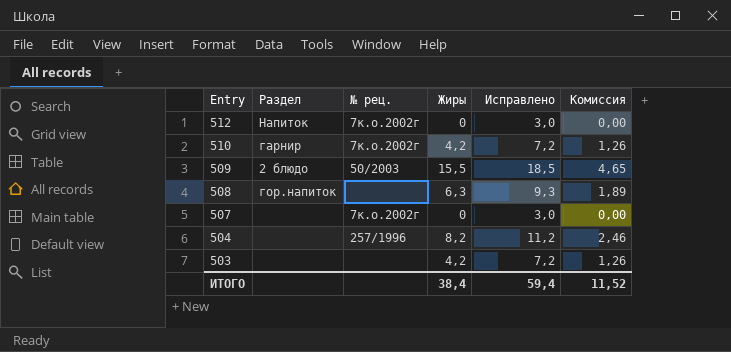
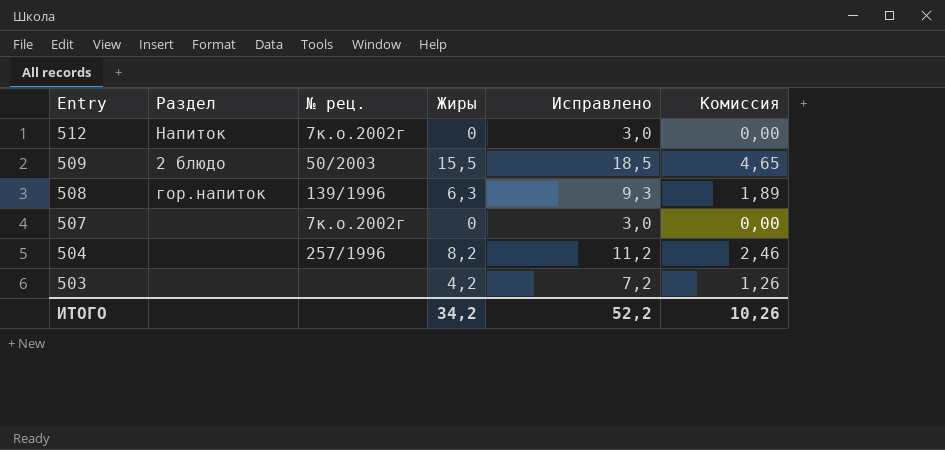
row 510: гарнир | 7к.о.2002г | 4,2 | 7,2 | 1,26 -> none
508 | № рец.: none -> 139/1996
ИТОГО | Жиры: 38,4 -> 34,2
ИТОГО | Исправлено: 59,4 -> 52,2
ИТОГО | Комиссия: 11,52 -> 10,26

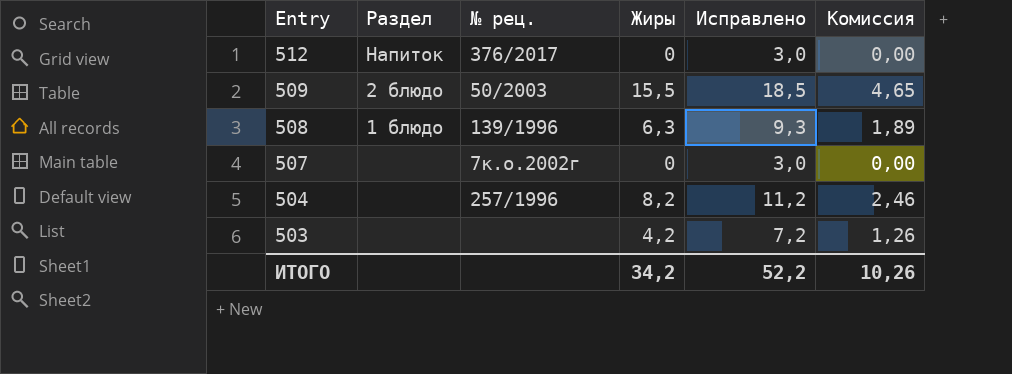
512 | № рец.: 7к.о.2002г -> 376/2017
508 | Раздел: гор.напиток -> 1 блюдо

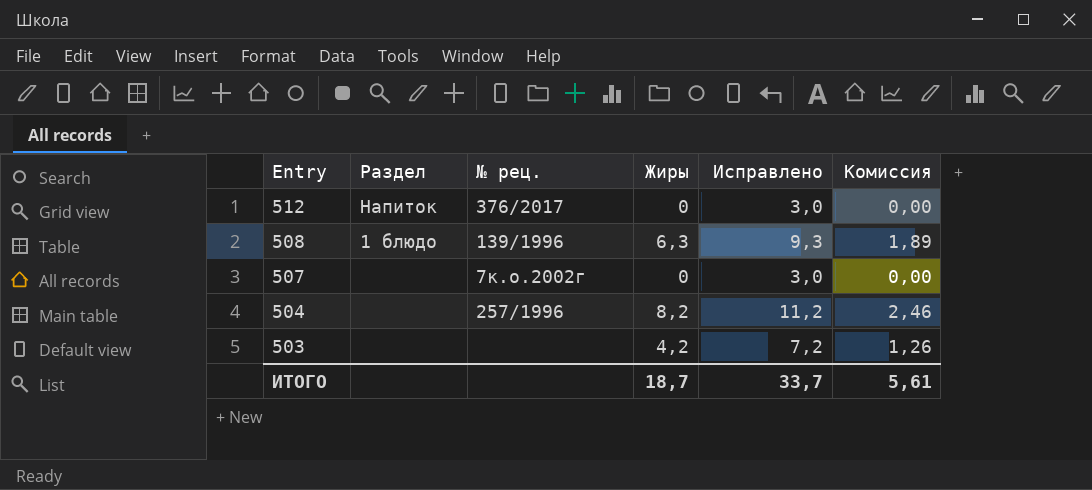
row 509: 2 блюдо | 50/2003 | 15,5 | 18,5 | 4,65 -> none
ИТОГО | Жиры: 34,2 -> 18,7
ИТОГО | Исправлено: 52,2 -> 33,7
ИТОГО | Комиссия: 10,26 -> 5,61

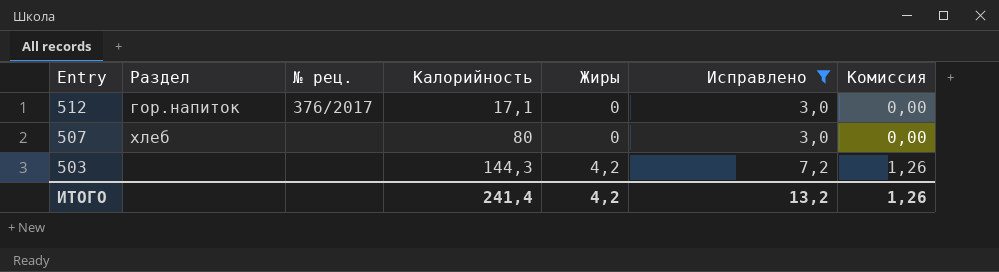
filter: none -> Исправлено <= 7,2
column Калорийность | position: none -> 4
512 | Раздел: Напиток -> гор.напиток
507 | Раздел: none -> хлеб
507 | № рец.: 7к.о.2002г -> none
ИТОГО | Жиры: 18,7 -> 4,2
ИТОГО | Исправлено: 33,7 -> 13,2
ИТОГО | Комиссия: 5,61 -> 1,26

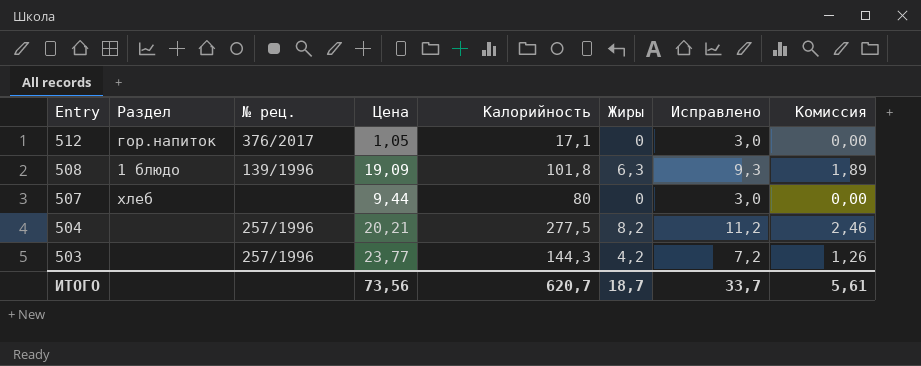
filter: Исправлено <= 7,2 -> none
column Цена | position: none -> 4
503 | № рец.: none -> 257/1996
ИТОГО | Калорийность: 241,4 -> 620,7
ИТОГО | Жиры: 4,2 -> 18,7
ИТОГО | Исправлено: 13,2 -> 33,7
ИТОГО | Комиссия: 1,26 -> 5,61

